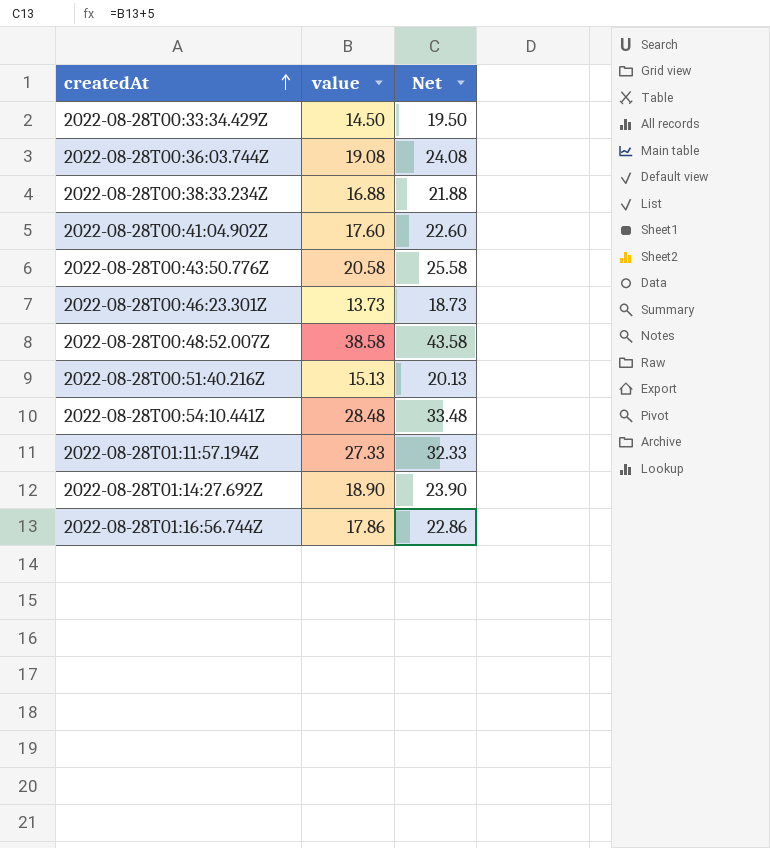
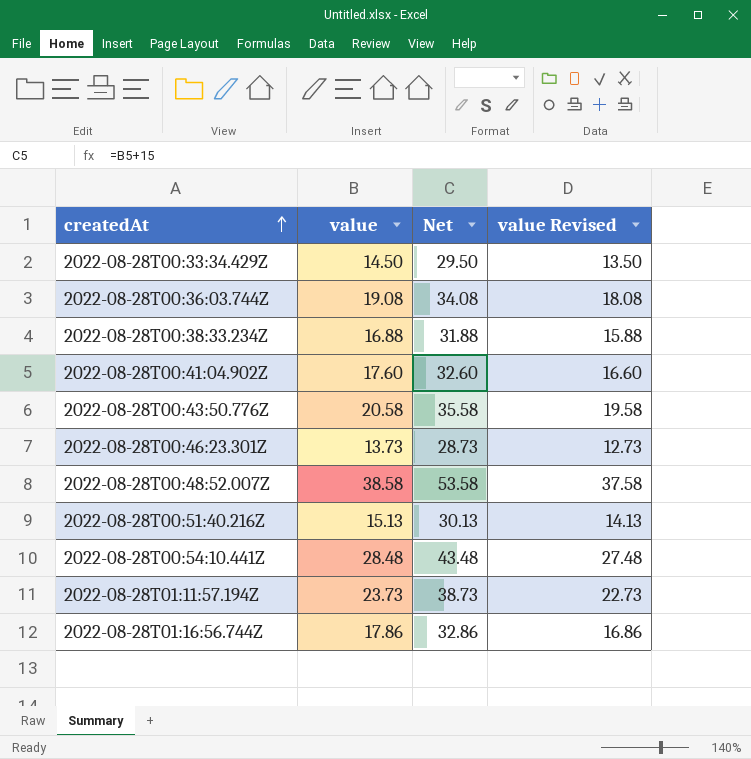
column Net | formula: [value] + 5 -> [value] + 15
column value Revised | formula: none -> [value] - 1
row 2022-08-28T01:14:27.692Z: 18.90 | 23.90 -> none
2022-08-28T01:11:57.194Z | value: 27.33 -> 23.73

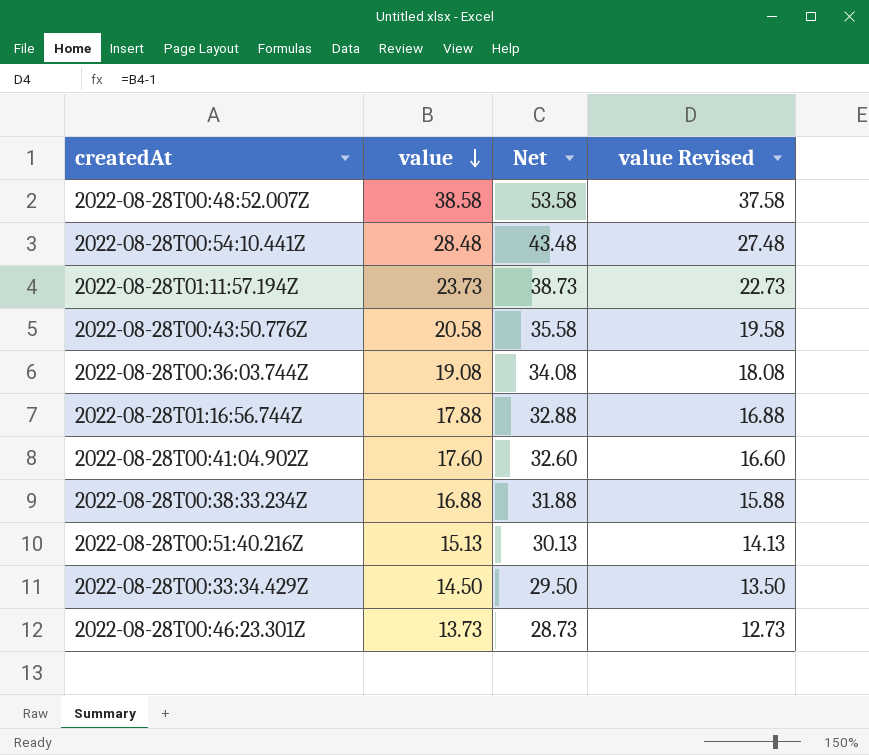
row order: createdAt ascending -> value descending
2022-08-28T01:16:56.744Z | value: 17.86 -> 17.88
2022-08-28T01:16:56.744Z | Net: 32.86 -> 32.88
2022-08-28T01:16:56.744Z | value Revised: 16.86 -> 16.88

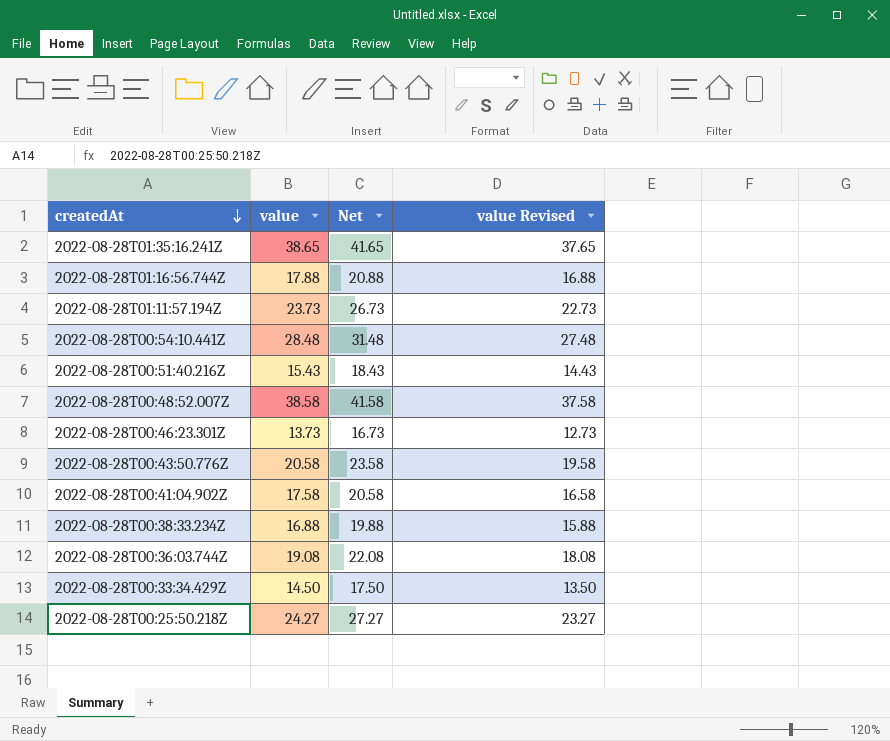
row order: value descending -> createdAt descending
column Net | formula: [value] + 15 -> [value] + 3
row 2022-08-28T01:35:16.241Z: none -> 38.65 | 41.65 | 37.65
2022-08-28T00:51:40.216Z | value: 15.13 -> 15.43
2022-08-28T00:51:40.216Z | value Revised: 14.13 -> 14.43
2022-08-28T00:41:04.902Z | value: 17.60 -> 17.58
2022-08-28T00:41:04.902Z | value Revised: 16.60 -> 16.58
row 2022-08-28T00:25:50.218Z: none -> 24.27 | 27.27 | 23.27

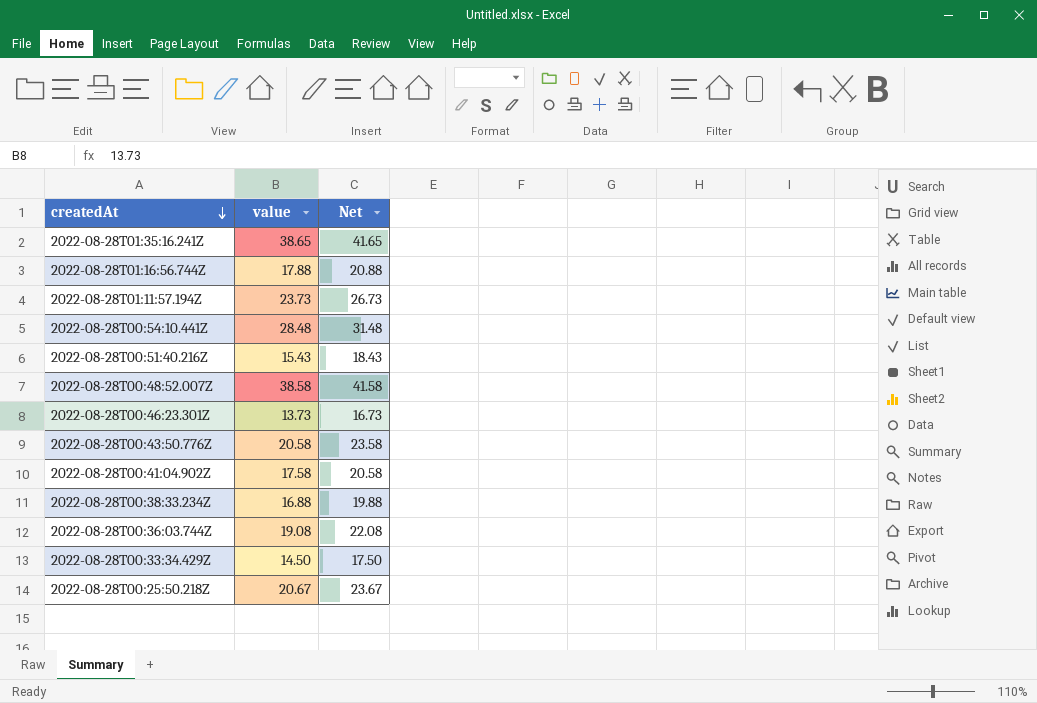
column value Revised | formula: [value] - 1 -> none
2022-08-28T00:25:50.218Z | value: 24.27 -> 20.67
2022-08-28T00:25:50.218Z | Net: 27.27 -> 23.67

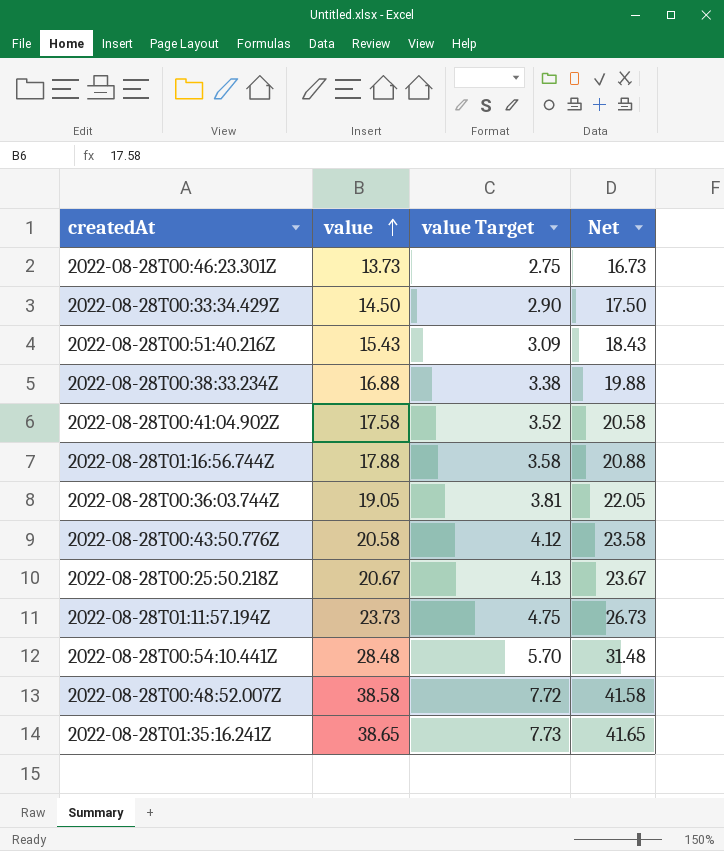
row order: createdAt descending -> value ascending
column value Target | formula: none -> [value] * 0.2
2022-08-28T00:36:03.744Z | value: 19.08 -> 19.05
2022-08-28T00:36:03.744Z | Net: 22.08 -> 22.05

